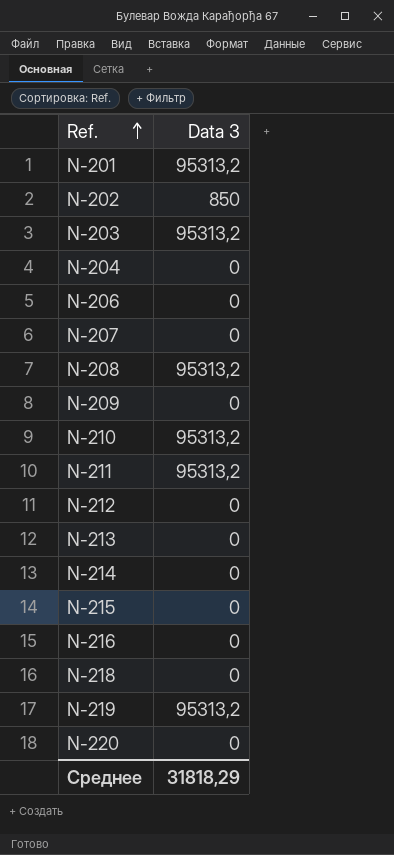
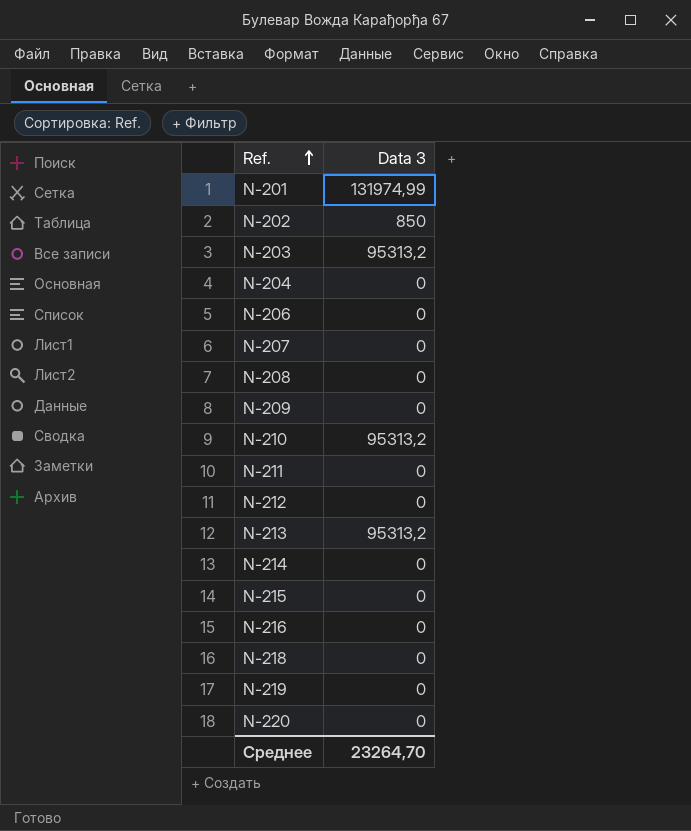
N-201 | Data 3: 95313,2 -> 131974,99
N-208 | Data 3: 95313,2 -> 0
N-211 | Data 3: 95313,2 -> 0
N-213 | Data 3: 0 -> 95313,2
N-219 | Data 3: 95313,2 -> 0
Среднее | Data 3: 31818,29 -> 23264,70

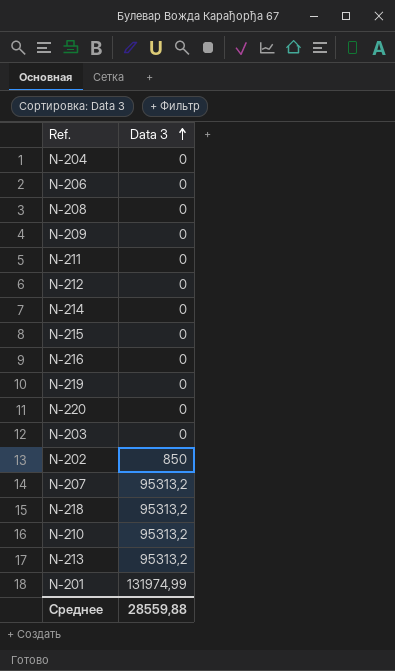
row order: Ref. ascending -> Data 3 ascending
N-203 | Data 3: 95313,2 -> 0
N-207 | Data 3: 0 -> 95313,2
N-218 | Data 3: 0 -> 95313,2
Среднее | Data 3: 23264,70 -> 28559,88

